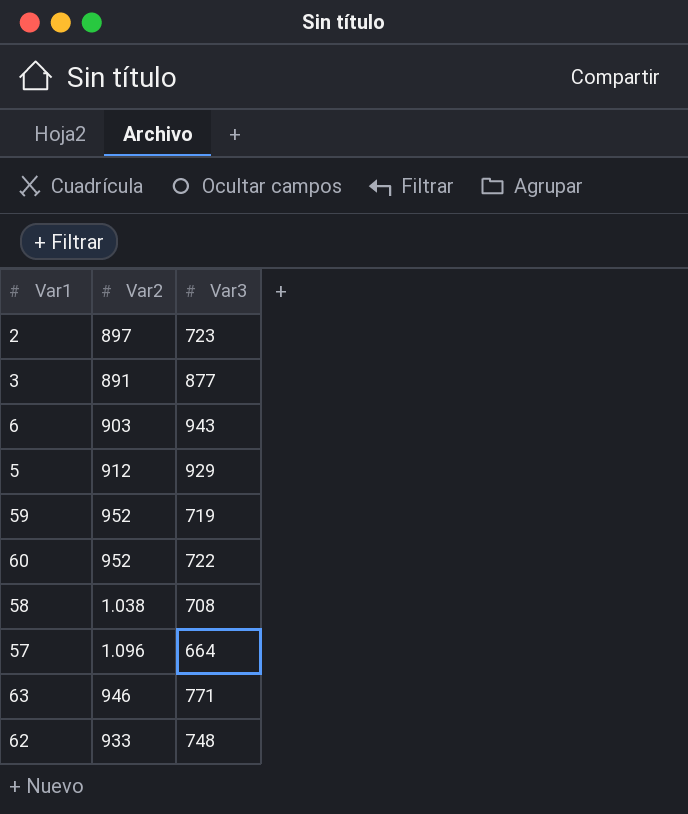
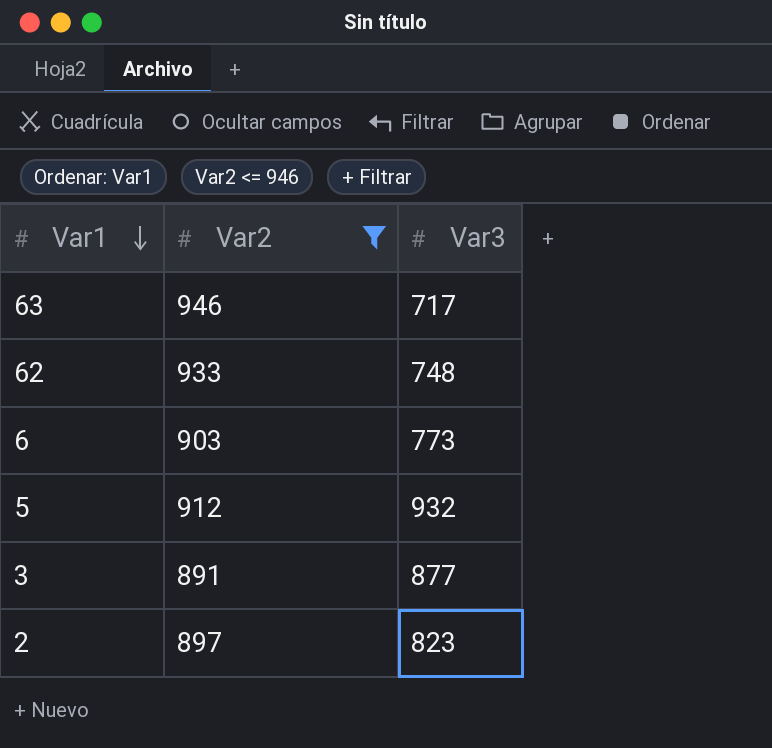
filter: none -> Var2 <= 946
row order: none -> Var1 descending
63 | Var3: 771 -> 717
6 | Var3: 943 -> 773
5 | Var3: 929 -> 932
2 | Var3: 723 -> 823

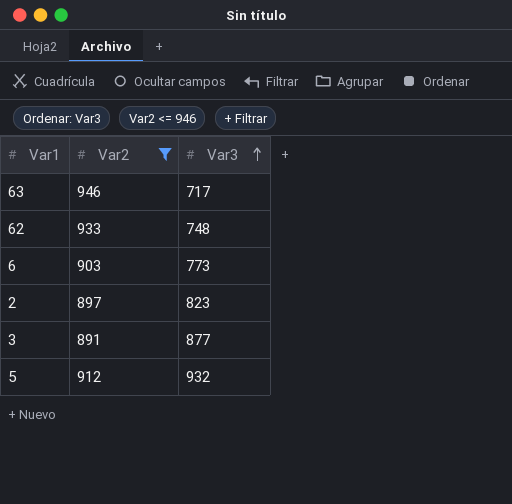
row order: Var1 descending -> Var3 ascending

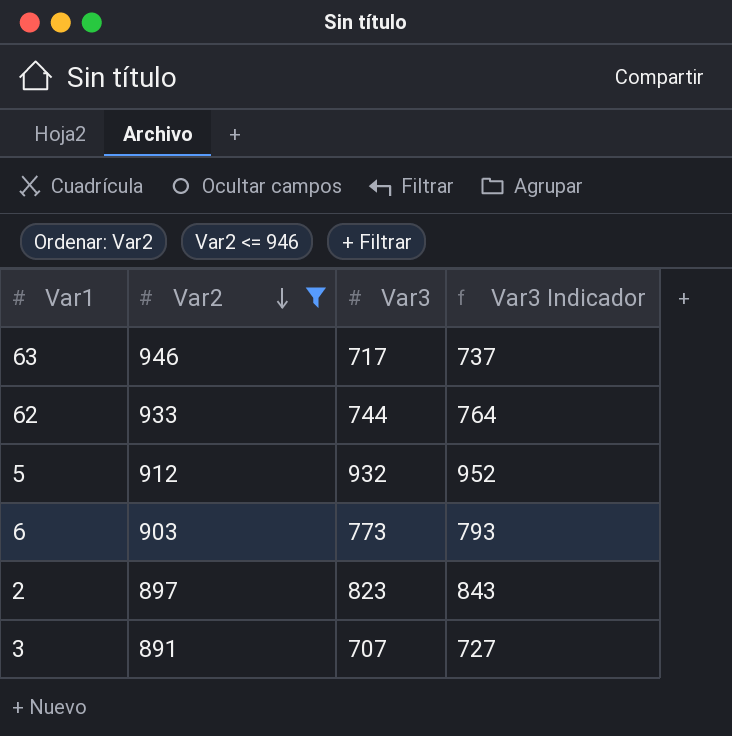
row order: Var3 ascending -> Var2 descending
column Var3 Indicador | formula: none -> [Var3] + 20
62 | Var3: 748 -> 744
3 | Var3: 877 -> 707

